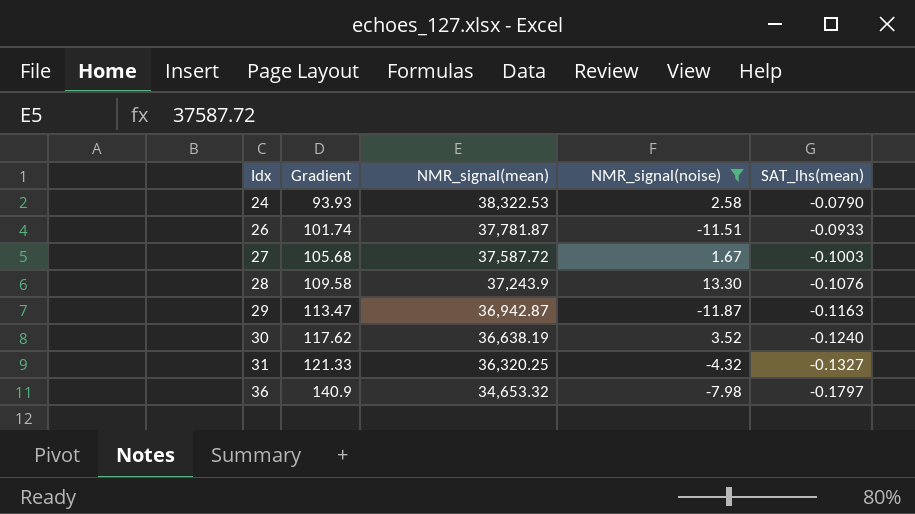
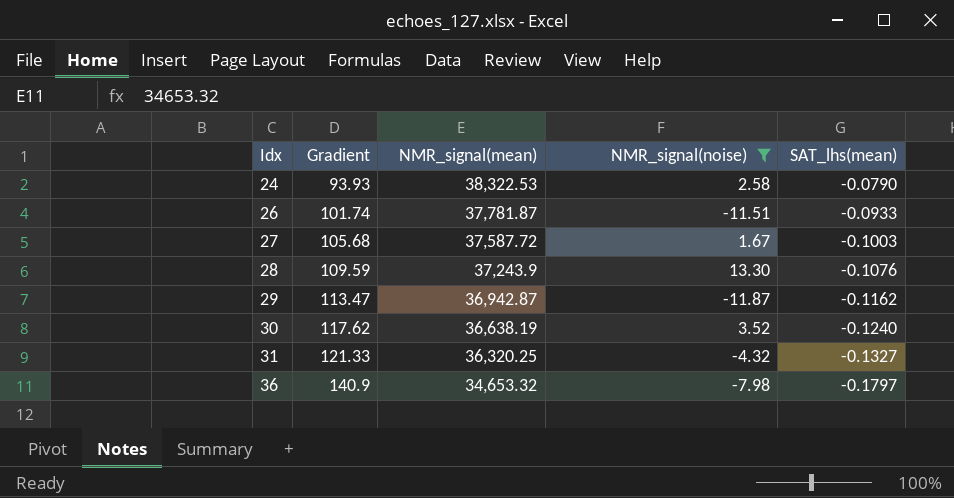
28 | Gradient: 109.58 -> 109.59
29 | SAT_lhs(mean): -0.1163 -> -0.1162

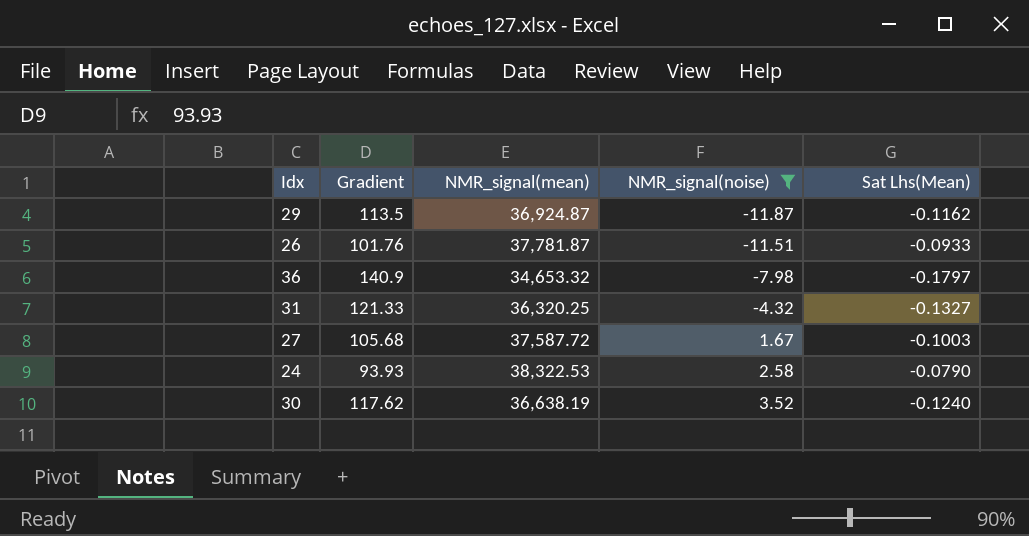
row order: Idx ascending -> NMR_signal(noise) ascending
column name: SAT_lhs(mean) -> Sat Lhs(Mean)
row 28: 109.59 | 37,243.9 | 13.30 | -0.1076 -> none
29 | Gradient: 113.47 -> 113.5
29 | NMR_signal(mean): 36,942.87 -> 36,924.87
26 | Gradient: 101.74 -> 101.76

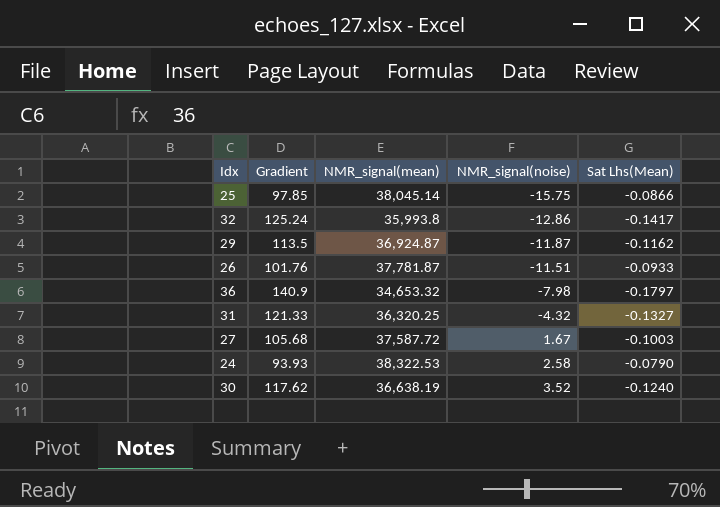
filter: NMR_signal(noise) >= -11.87 -> none

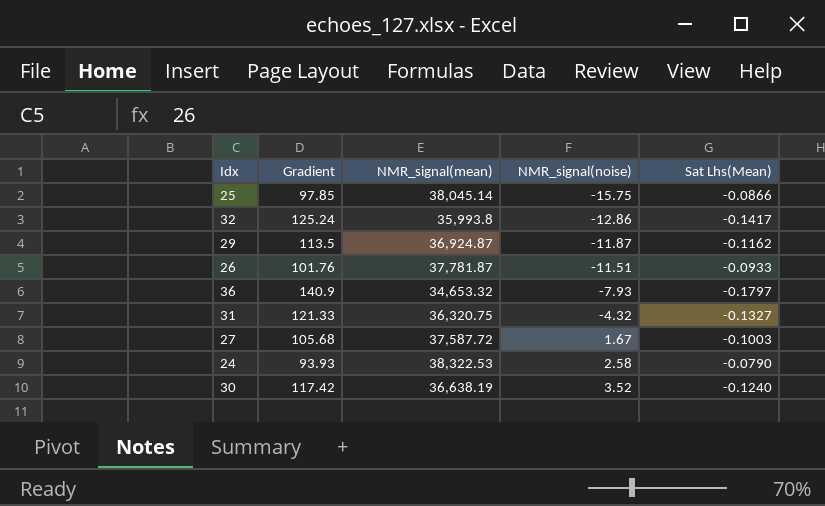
36 | NMR_signal(noise): -7.98 -> -7.93
31 | NMR_signal(mean): 36,320.25 -> 36,320.75
30 | Gradient: 117.62 -> 117.42

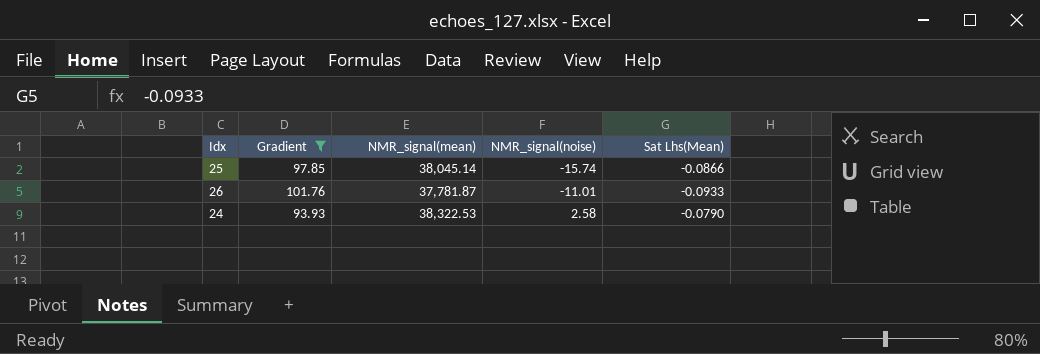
filter: none -> Gradient <= 101.76
25 | NMR_signal(noise): -15.75 -> -15.74
26 | NMR_signal(noise): -11.51 -> -11.01

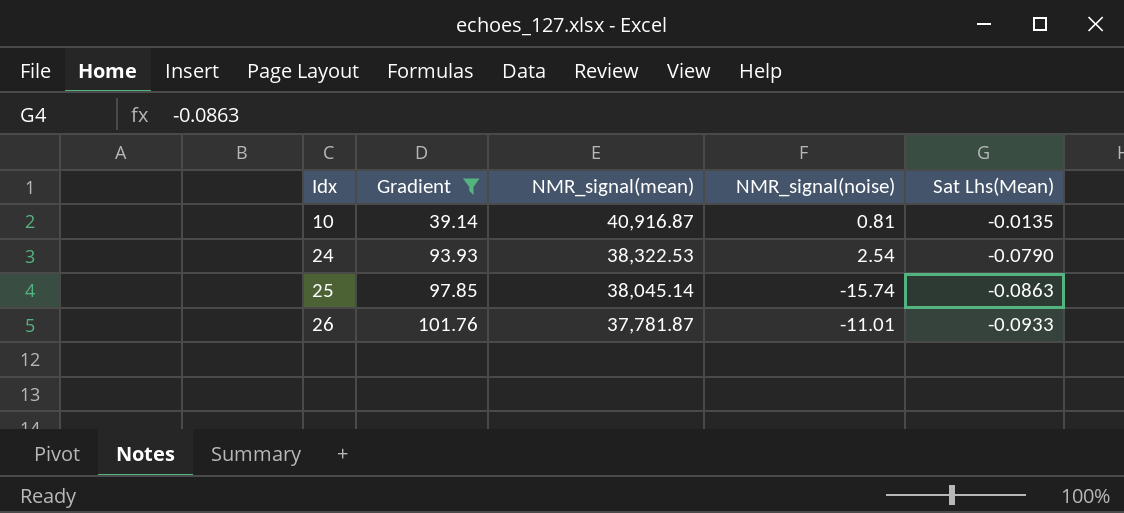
row order: NMR_signal(noise) ascending -> Idx ascending
row 10: none -> 39.14 | 40,916.87 | 0.81 | -0.0135
24 | NMR_signal(noise): 2.58 -> 2.54
25 | Sat Lhs(Mean): -0.0866 -> -0.0863

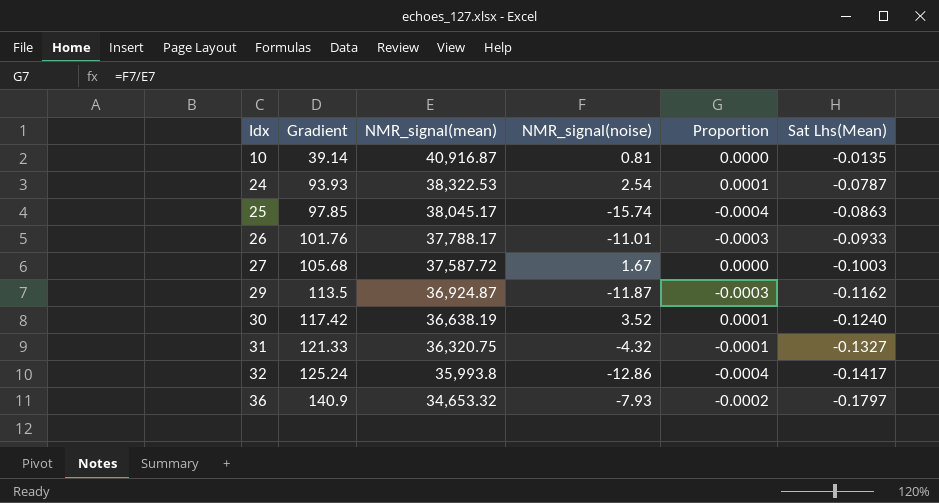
filter: Gradient <= 101.76 -> none
column Proportion | formula: none -> [NMR_signal(noise)] / [NMR_signal(mean)]
24 | Sat Lhs(Mean): -0.0790 -> -0.0787
25 | NMR_signal(mean): 38,045.14 -> 38,045.17
26 | NMR_signal(mean): 37,781.87 -> 37,788.17

